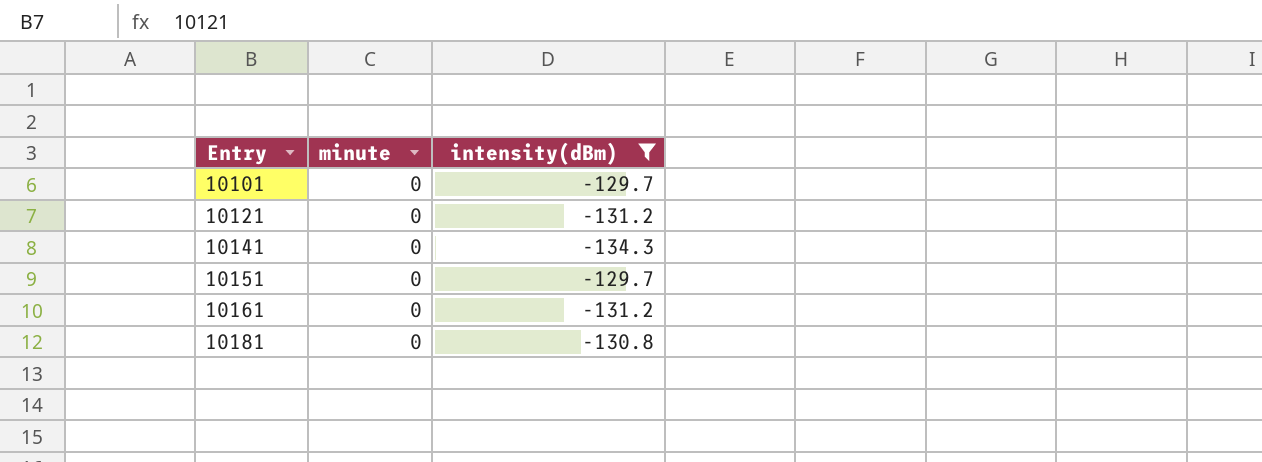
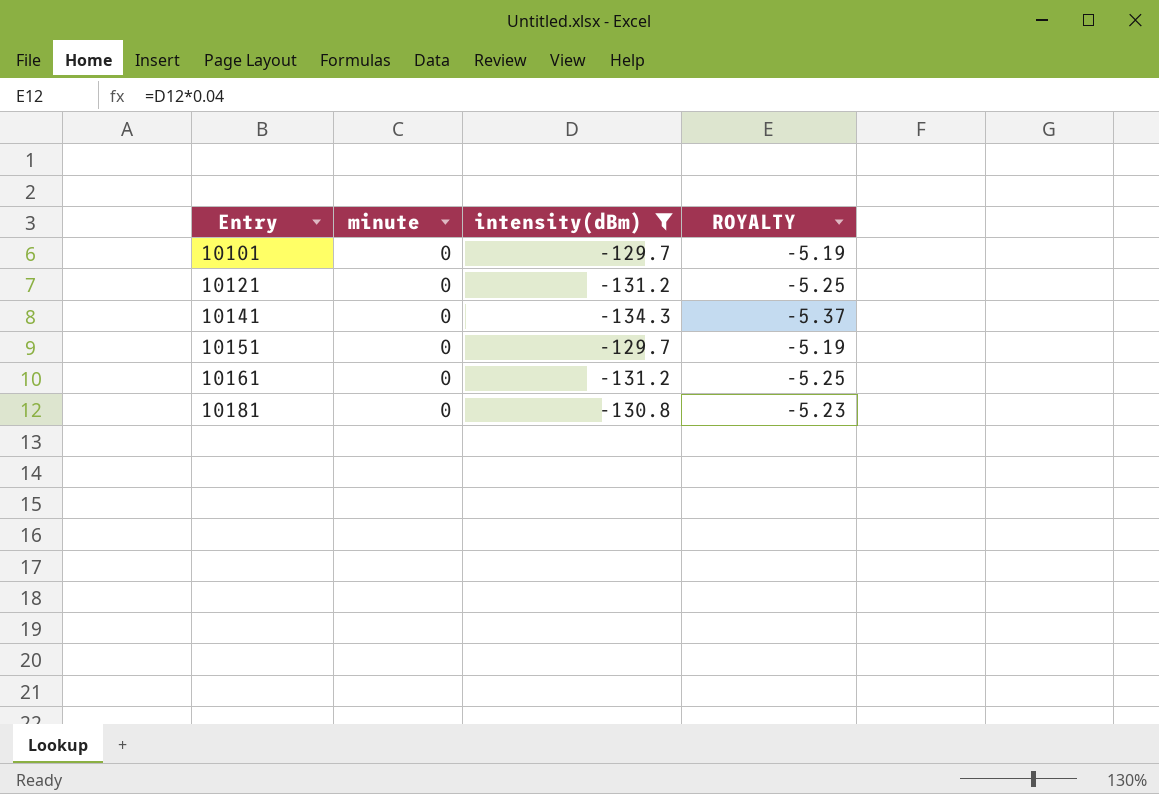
column ROYALTY | formula: none -> [intensity(dBm)] * 0.04

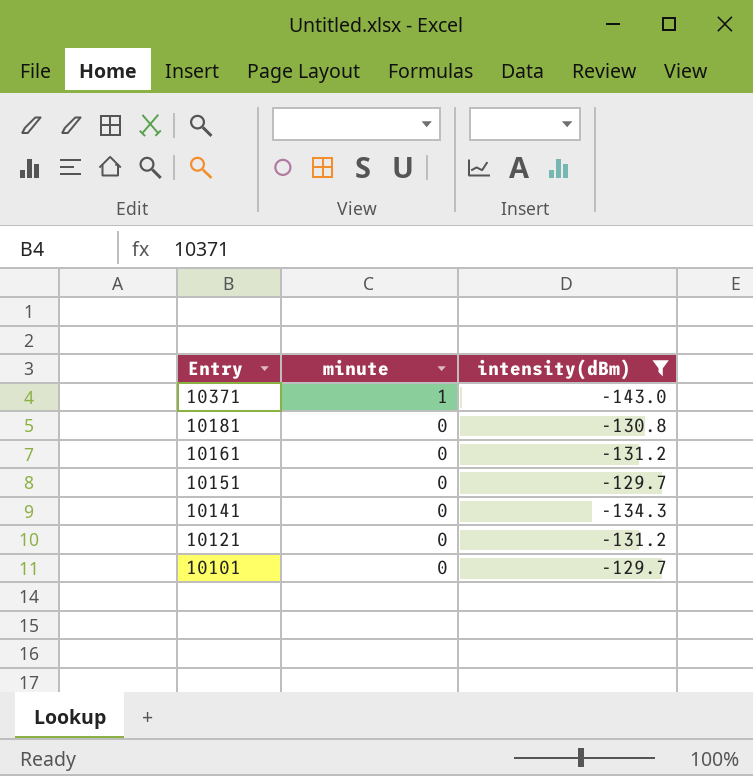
row order: Entry ascending -> Entry descending
column ROYALTY | formula: [intensity(dBm)] * 0.04 -> none
row 10371: none -> 1 | -143.0

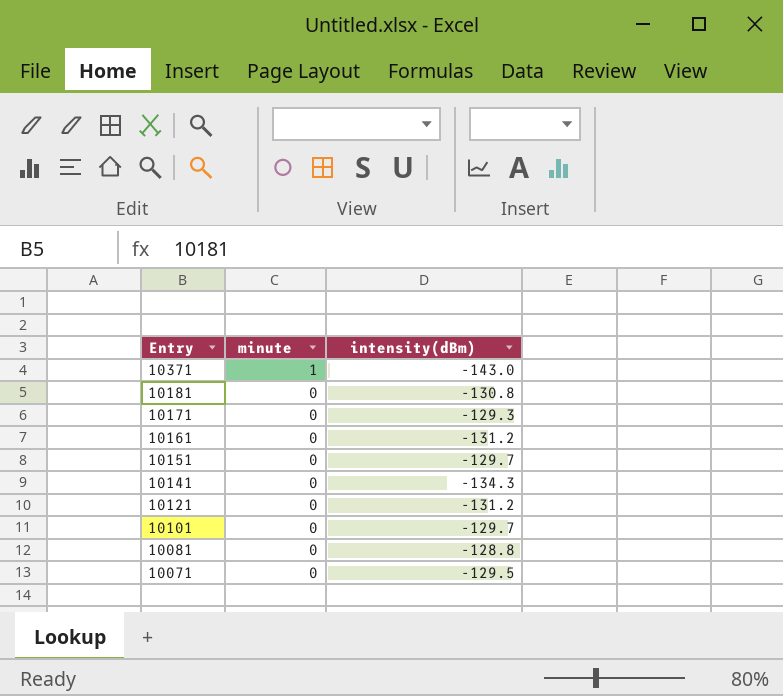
filter: intensity(dBm) <= -129.7 -> none

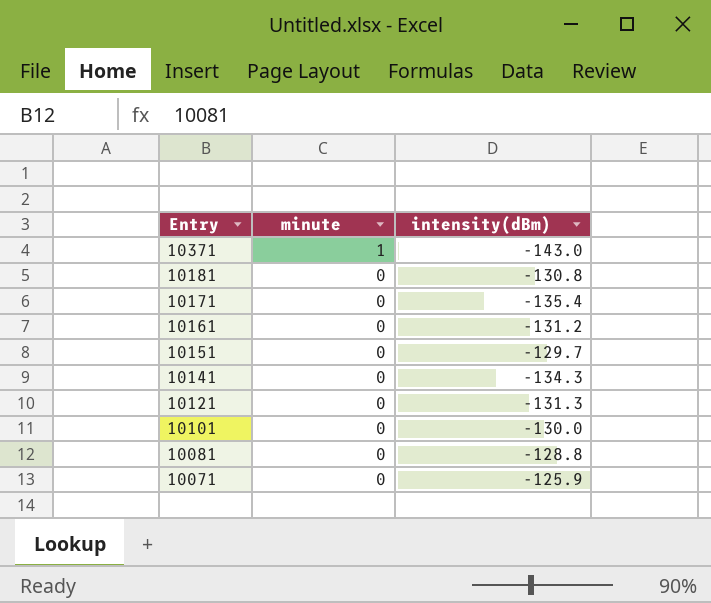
10171 | intensity(dBm): -129.3 -> -135.4
10121 | intensity(dBm): -131.2 -> -131.3
10101 | intensity(dBm): -129.7 -> -130.0
10071 | intensity(dBm): -129.5 -> -125.9

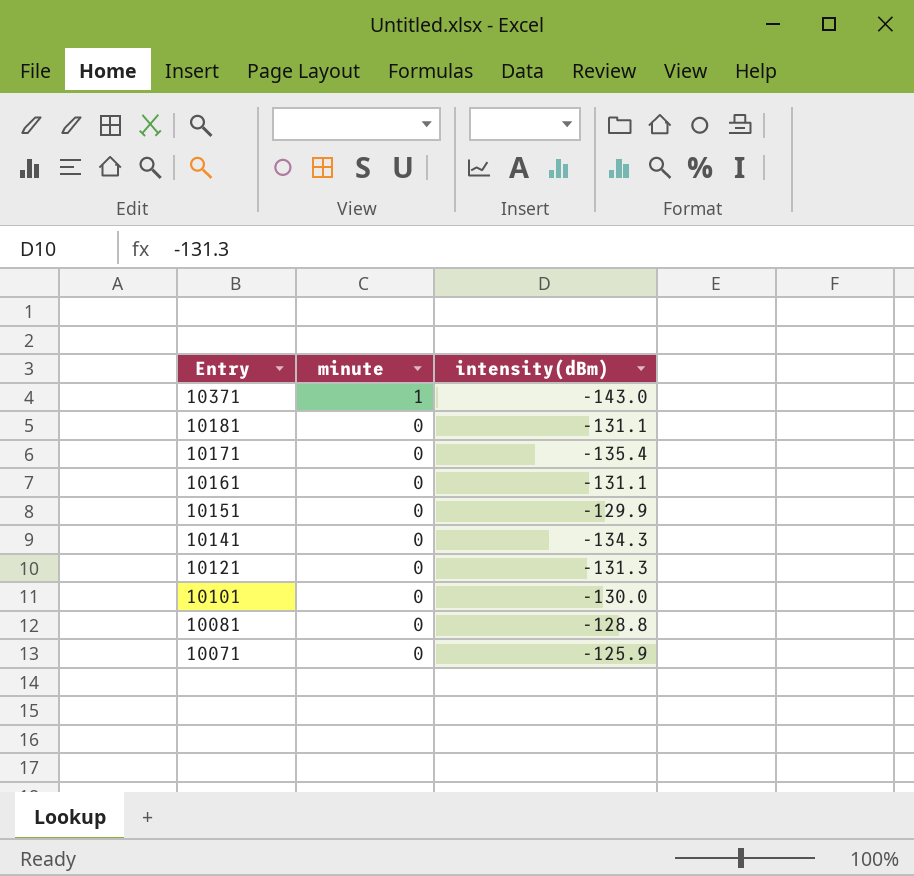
10181 | intensity(dBm): -130.8 -> -131.1
10161 | intensity(dBm): -131.2 -> -131.1
10151 | intensity(dBm): -129.7 -> -129.9

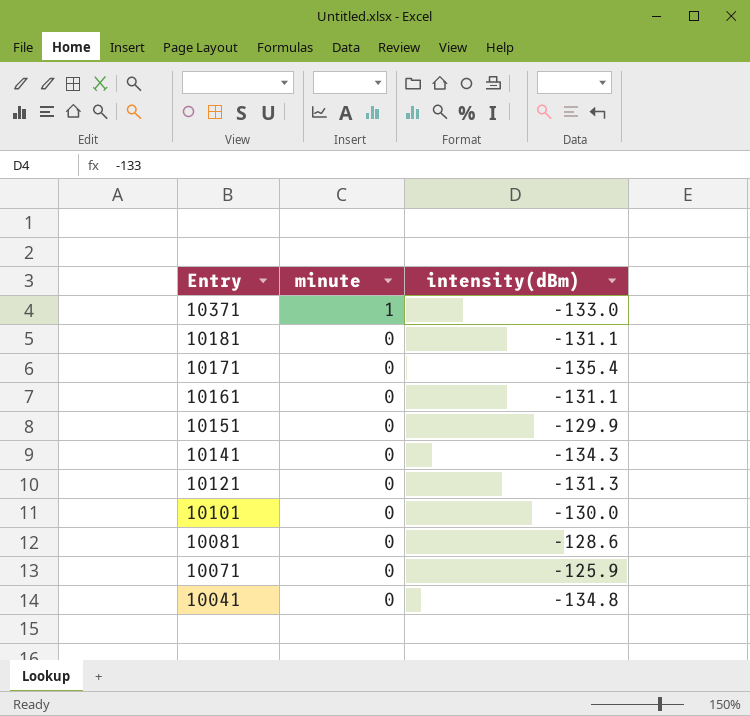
10371 | intensity(dBm): -143.0 -> -133.0
10081 | intensity(dBm): -128.8 -> -128.6
row 10041: none -> 0 | -134.8

